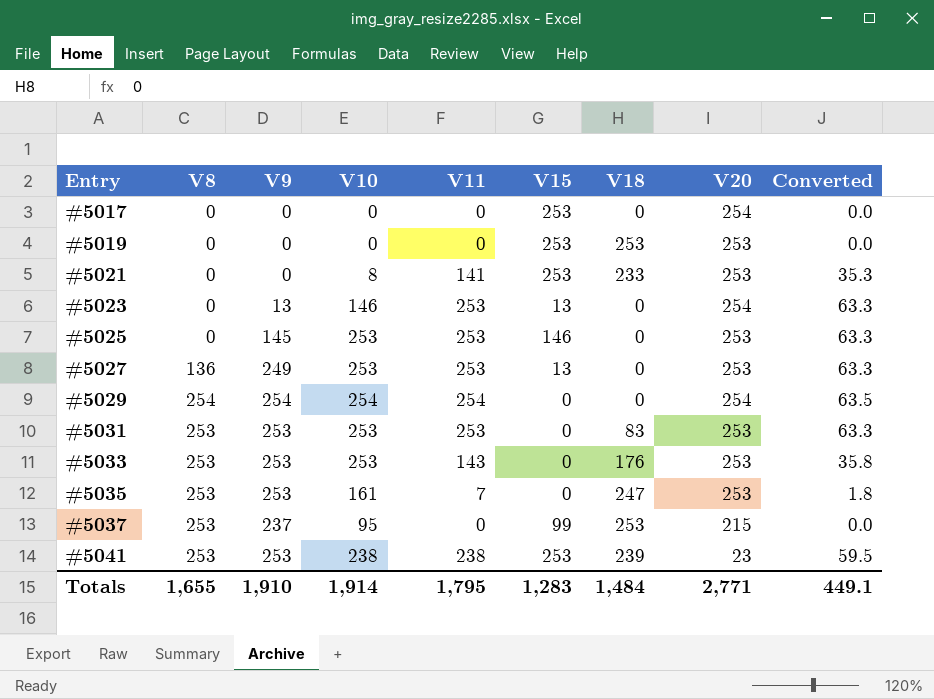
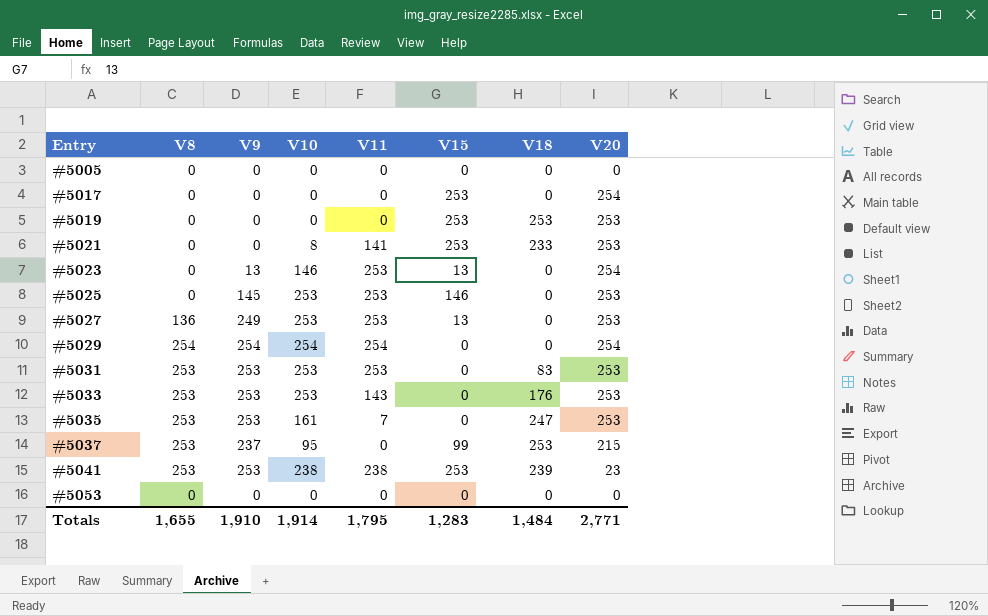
column Converted | formula: [V11] * 0.25 -> none
row #5005: none -> 0 | 0 | 0 | 0 | 0 | 0 | 0
row #5053: none -> 0 | 0 | 0 | 0 | 0 | 0 | 0

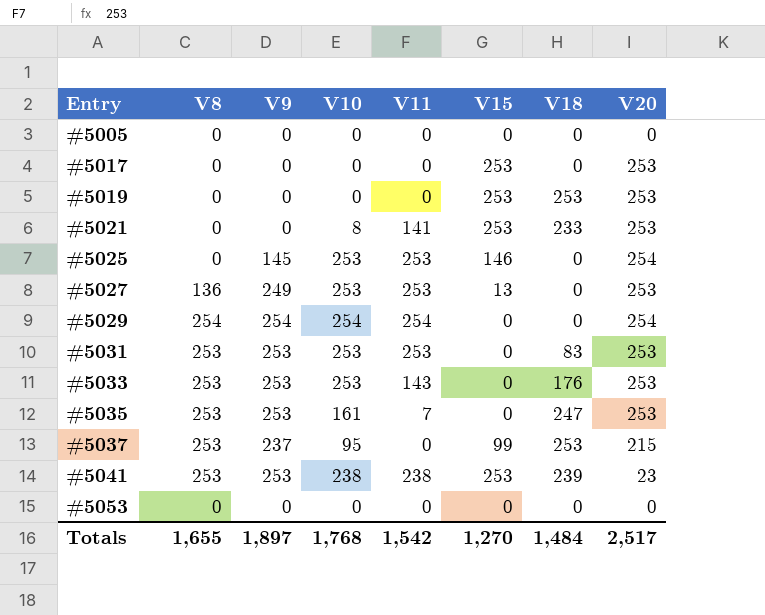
row #5023: 0 | 13 | 146 | 253 | 13 | 0 | 254 -> none
#5017 | V20: 254 -> 253
#5025 | V20: 253 -> 254
Totals | V9: 1,910 -> 1,897
Totals | V10: 1,914 -> 1,768
Totals | V11: 1,795 -> 1,542
Totals | V15: 1,283 -> 1,270
Totals | V20: 2,771 -> 2,517

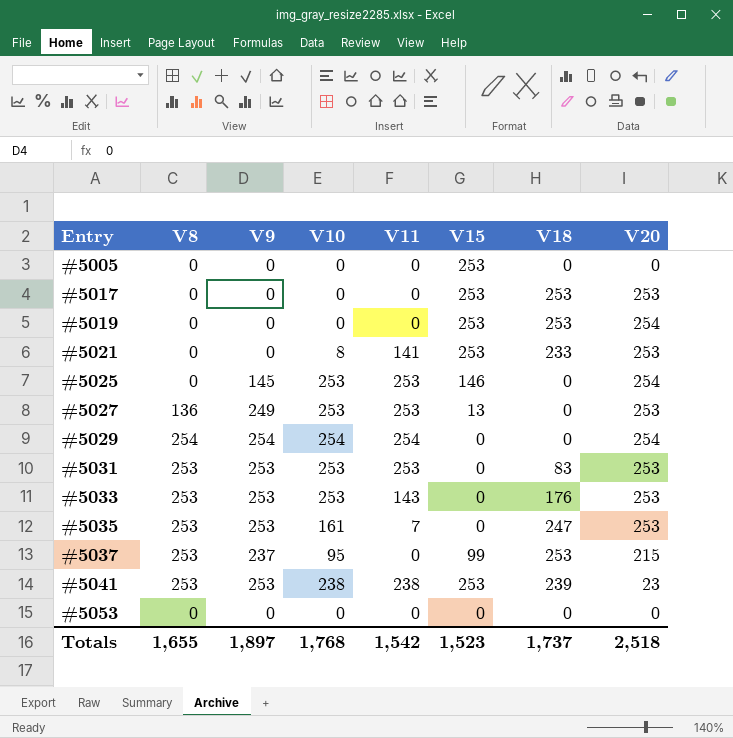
#5005 | V15: 0 -> 253
#5017 | V18: 0 -> 253
#5019 | V20: 253 -> 254
Totals | V15: 1,270 -> 1,523
Totals | V18: 1,484 -> 1,737
Totals | V20: 2,517 -> 2,518

